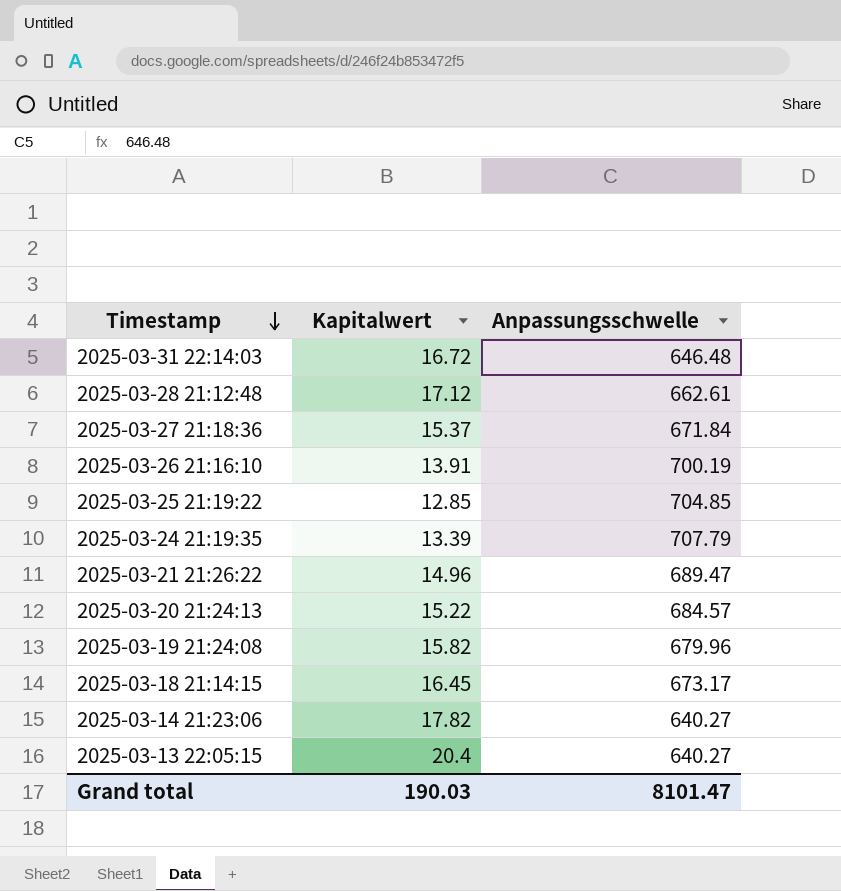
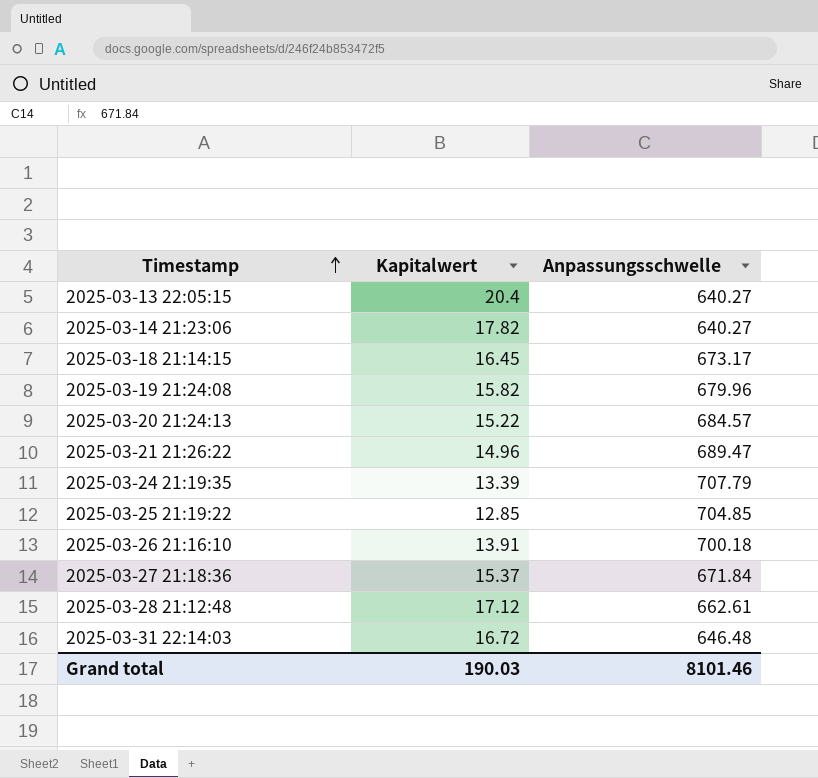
row order: Timestamp descending -> Timestamp ascending
2025-03-26 21:16:10 | Anpassungsschwelle: 700.19 -> 700.18
Grand total | Anpassungsschwelle: 8101.47 -> 8101.46

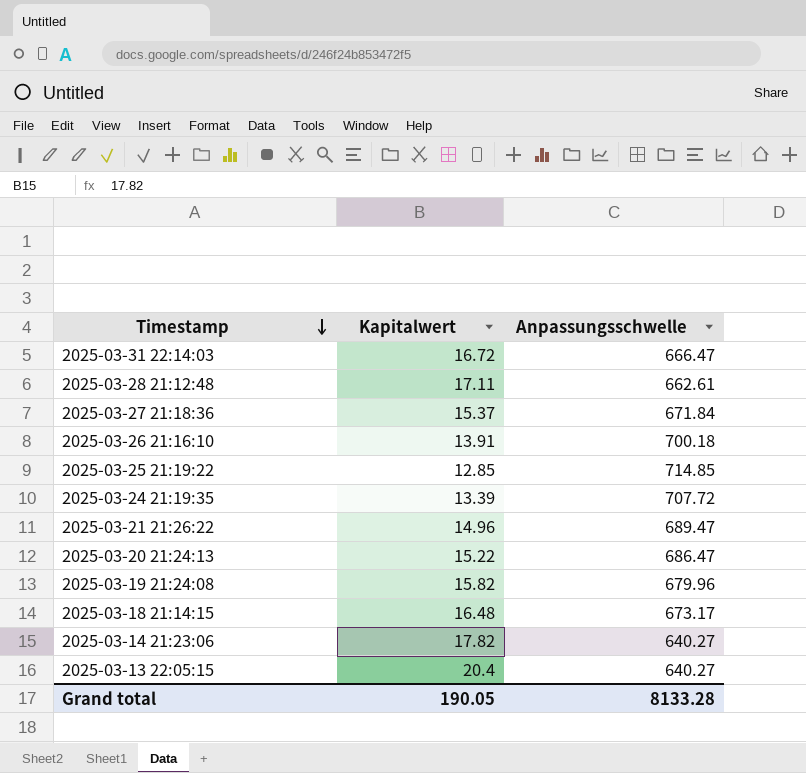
row order: Timestamp ascending -> Timestamp descending
2025-03-31 22:14:03 | Anpassungsschwelle: 646.48 -> 666.47
2025-03-28 21:12:48 | Kapitalwert: 17.12 -> 17.11
2025-03-25 21:19:22 | Anpassungsschwelle: 704.85 -> 714.85
2025-03-24 21:19:35 | Anpassungsschwelle: 707.79 -> 707.72
2025-03-20 21:24:13 | Anpassungsschwelle: 684.57 -> 686.47
2025-03-18 21:14:15 | Kapitalwert: 16.45 -> 16.48
Grand total | Kapitalwert: 190.03 -> 190.05
Grand total | Anpassungsschwelle: 8101.46 -> 8133.28

